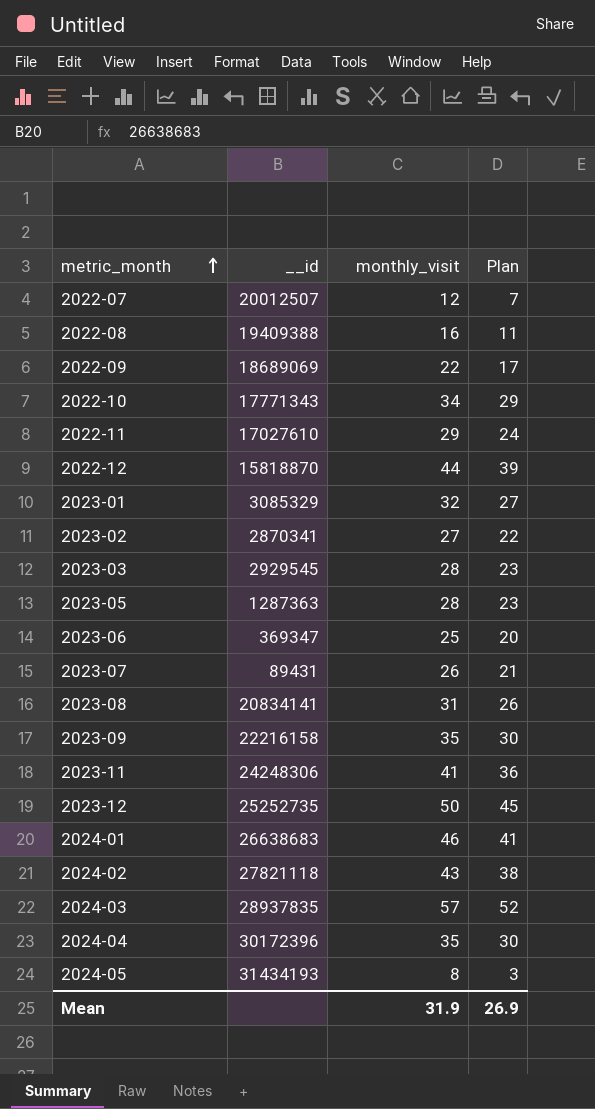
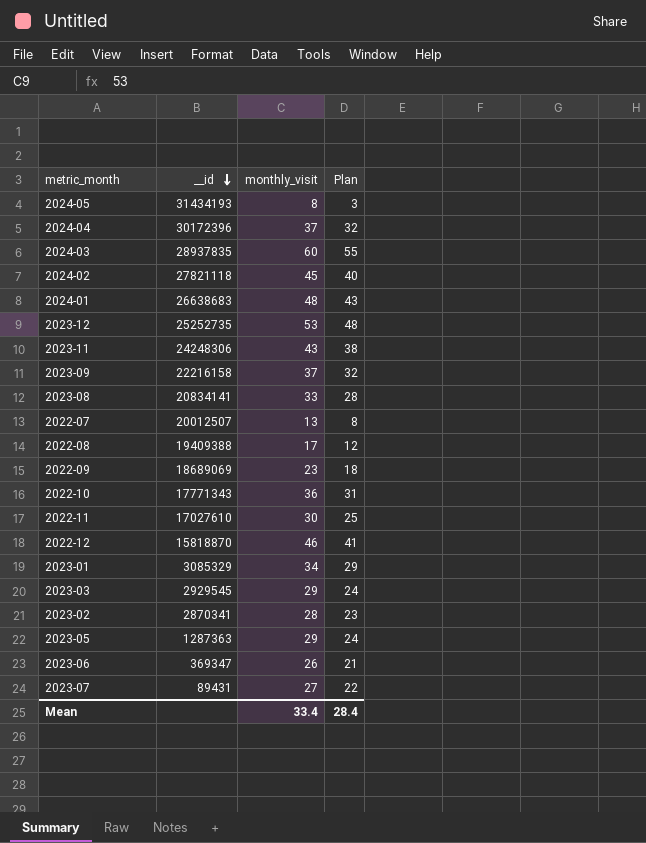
row order: metric_month ascending -> __id descending
2024-04 | monthly_visit: 35 -> 37
2024-04 | Plan: 30 -> 32
2024-03 | monthly_visit: 57 -> 60
2024-03 | Plan: 52 -> 55
2024-02 | monthly_visit: 43 -> 45
2024-02 | Plan: 38 -> 40
2024-01 | monthly_visit: 46 -> 48
2024-01 | Plan: 41 -> 43
2023-12 | monthly_visit: 50 -> 53
2023-12 | Plan: 45 -> 48
2023-11 | monthly_visit: 41 -> 43
2023-11 | Plan: 36 -> 38
2023-09 | monthly_visit: 35 -> 37
2023-09 | Plan: 30 -> 32
2023-08 | monthly_visit: 31 -> 33
2023-08 | Plan: 26 -> 28
2022-07 | monthly_visit: 12 -> 13
2022-07 | Plan: 7 -> 8
2022-08 | monthly_visit: 16 -> 17
2022-08 | Plan: 11 -> 12
2022-09 | monthly_visit: 22 -> 23
2022-09 | Plan: 17 -> 18
2022-10 | monthly_visit: 34 -> 36
2022-10 | Plan: 29 -> 31
2022-11 | monthly_visit: 29 -> 30
2022-11 | Plan: 24 -> 25
2022-12 | monthly_visit: 44 -> 46
2022-12 | Plan: 39 -> 41
2023-01 | monthly_visit: 32 -> 34
2023-01 | Plan: 27 -> 29
2023-03 | monthly_visit: 28 -> 29
2023-03 | Plan: 23 -> 24
2023-02 | monthly_visit: 27 -> 28
2023-02 | Plan: 22 -> 23
2023-05 | monthly_visit: 28 -> 29
2023-05 | Plan: 23 -> 24
2023-06 | monthly_visit: 25 -> 26
2023-06 | Plan: 20 -> 21
2023-07 | monthly_visit: 26 -> 27
2023-07 | Plan: 21 -> 22
Mean | monthly_visit: 31.9 -> 33.4
Mean | Plan: 26.9 -> 28.4

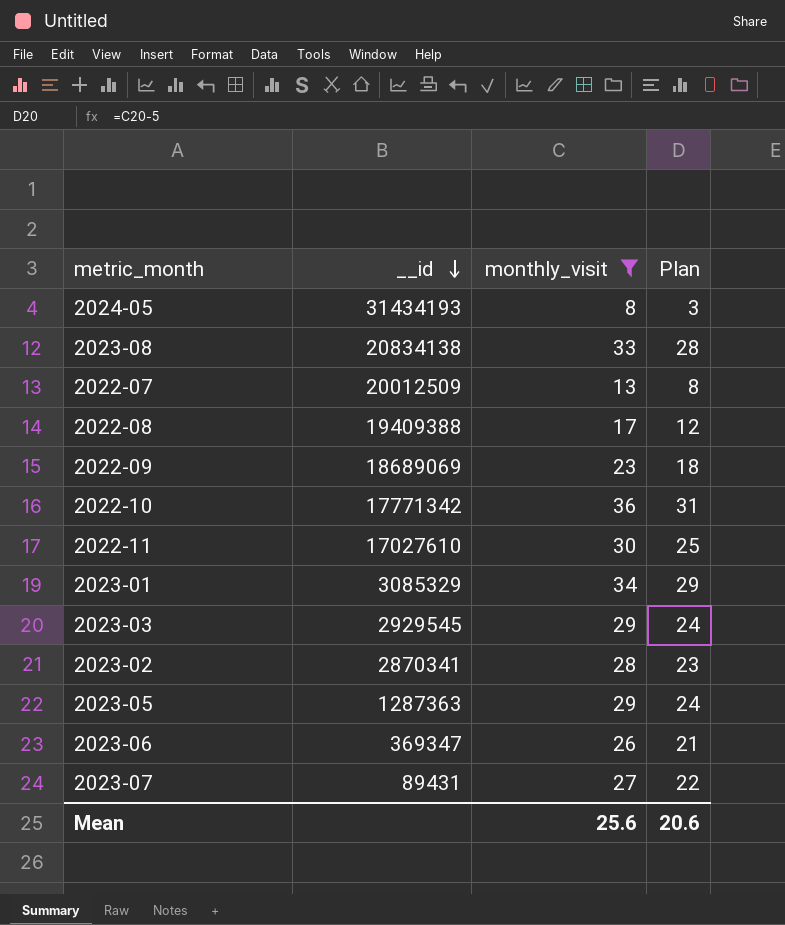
filter: none -> monthly_visit <= 36
2023-08 | __id: 20834141 -> 20834138
2022-07 | __id: 20012507 -> 20012509
2022-10 | __id: 17771343 -> 17771342
Mean | monthly_visit: 33.4 -> 25.6
Mean | Plan: 28.4 -> 20.6

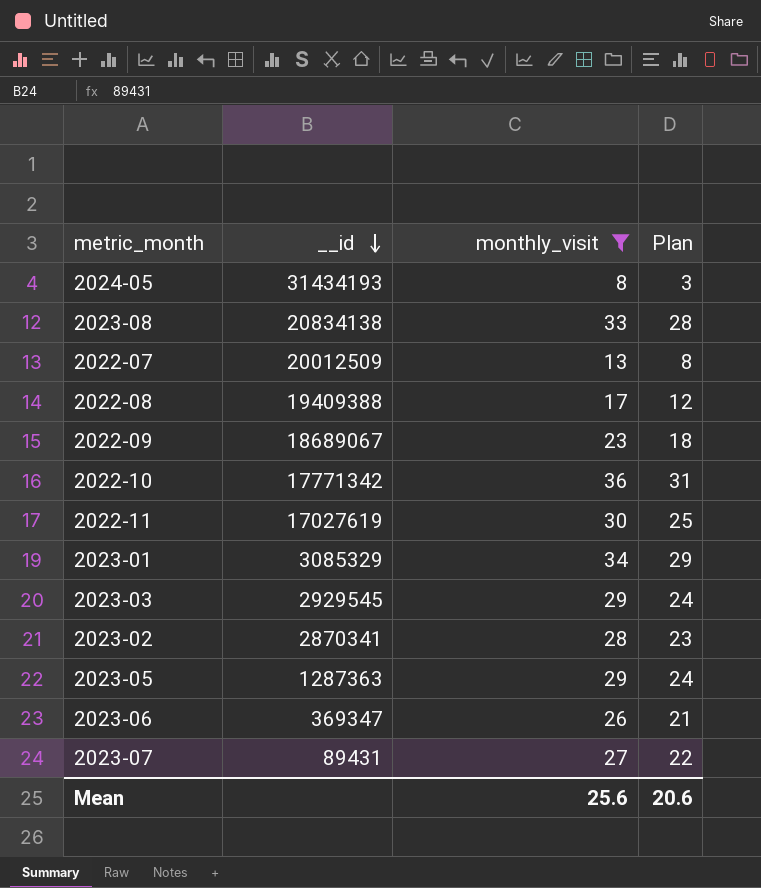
2022-09 | __id: 18689069 -> 18689067
2022-11 | __id: 17027610 -> 17027619

